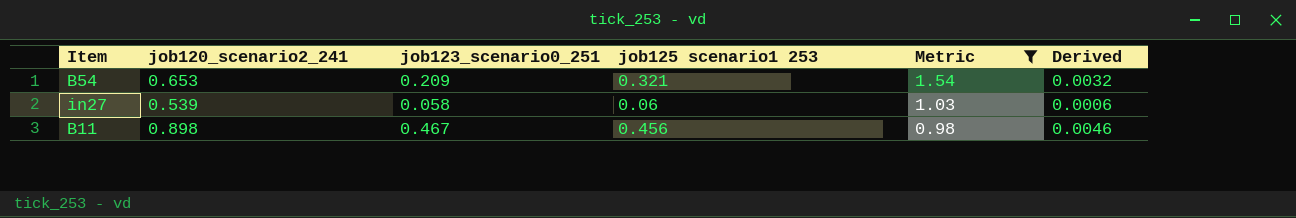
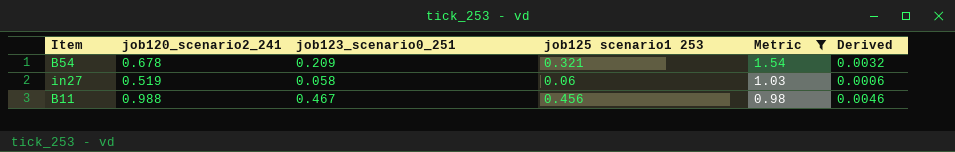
B54 | job120_scenario2_241: 0.653 -> 0.678
in27 | job120_scenario2_241: 0.539 -> 0.519
B11 | job120_scenario2_241: 0.898 -> 0.988

